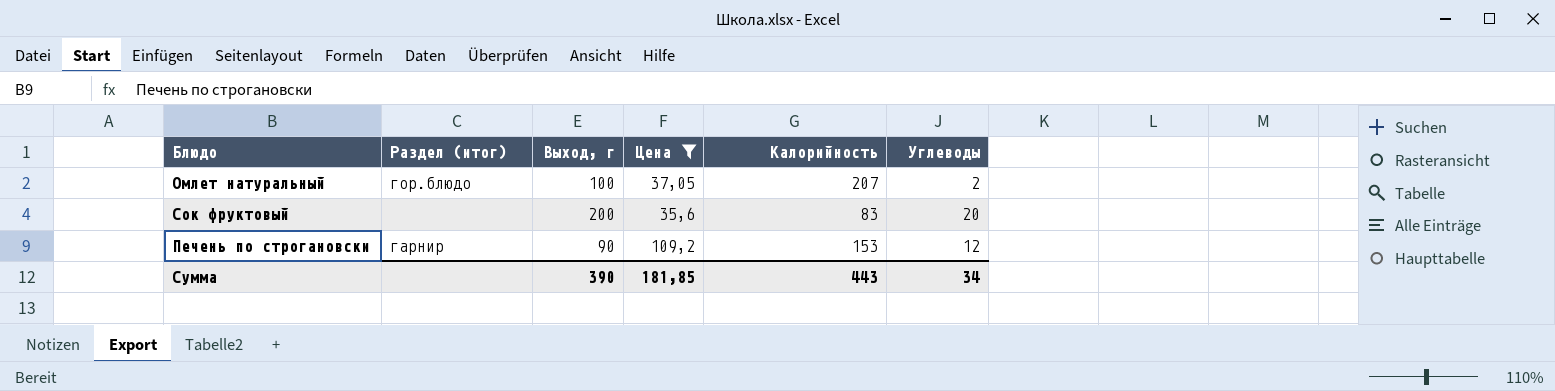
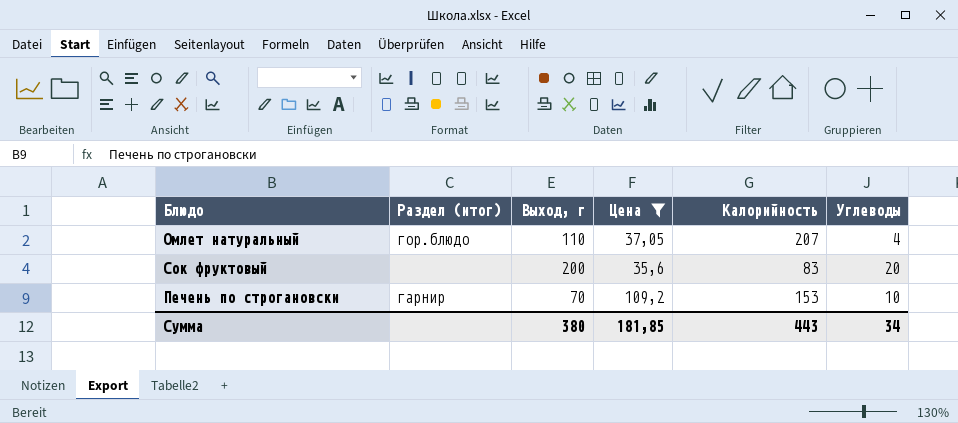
Омлет натуральный | Выход, г: 100 -> 110
Омлет натуральный | Углеводы: 2 -> 4
Печень по строгановски | Выход, г: 90 -> 70
Печень по строгановски | Углеводы: 12 -> 10
Сумма | Выход, г: 390 -> 380

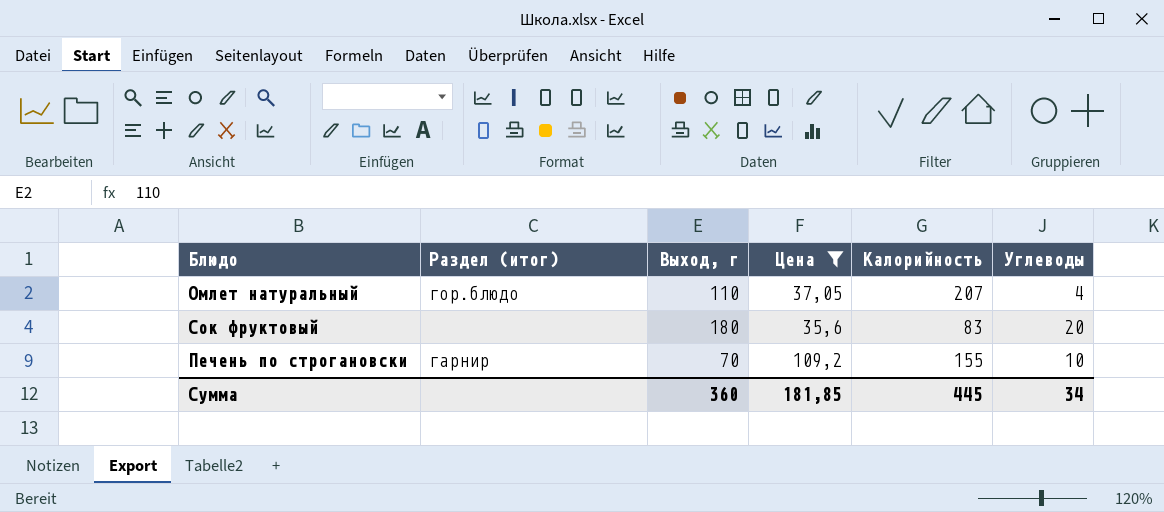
Сок фруктовый | Выход, г: 200 -> 180
Печень по строгановски | Калорийность: 153 -> 155
Сумма | Выход, г: 380 -> 360
Сумма | Калорийность: 443 -> 445

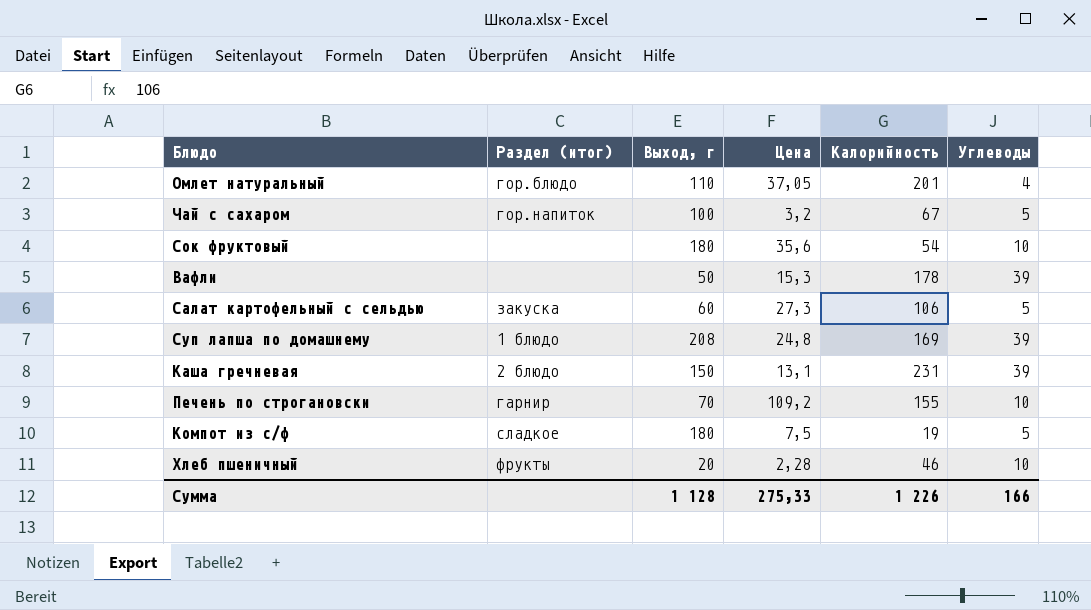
filter: Цена >= 35,6 -> none
Омлет натуральный | Калорийность: 207 -> 201
Сок фруктовый | Калорийность: 83 -> 54
Сок фруктовый | Углеводы: 20 -> 10
Сумма | Выход, г: 360 -> 1 128
Сумма | Цена: 181,85 -> 275,33
Сумма | Калорийность: 445 -> 1 226
Сумма | Углеводы: 34 -> 166

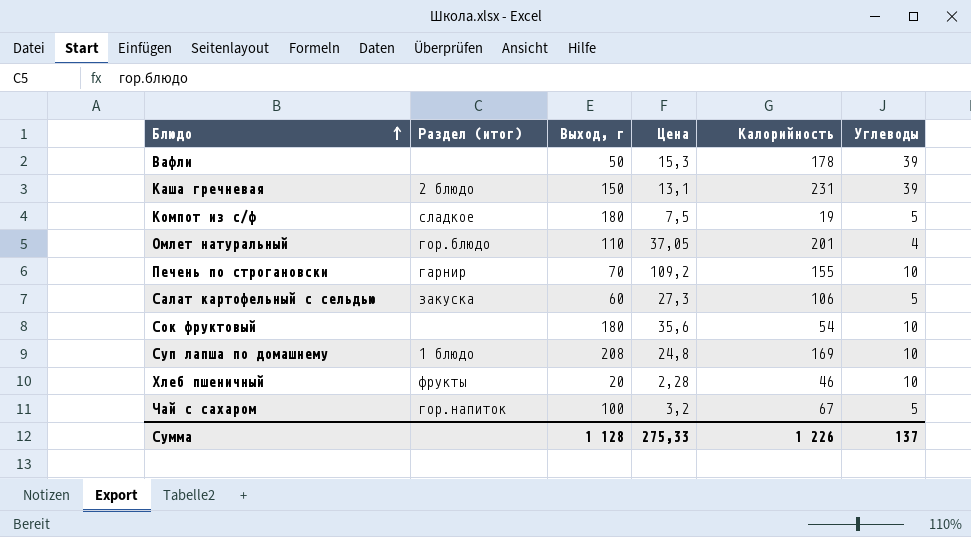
row order: none -> Блюдо ascending
Суп лапша по домашнему | Углеводы: 39 -> 10
Сумма | Углеводы: 166 -> 137

